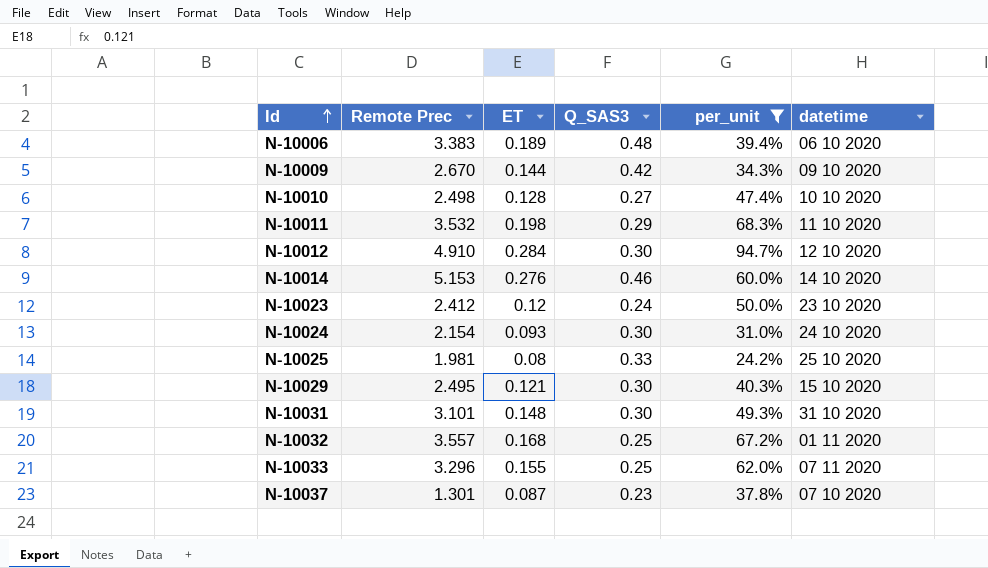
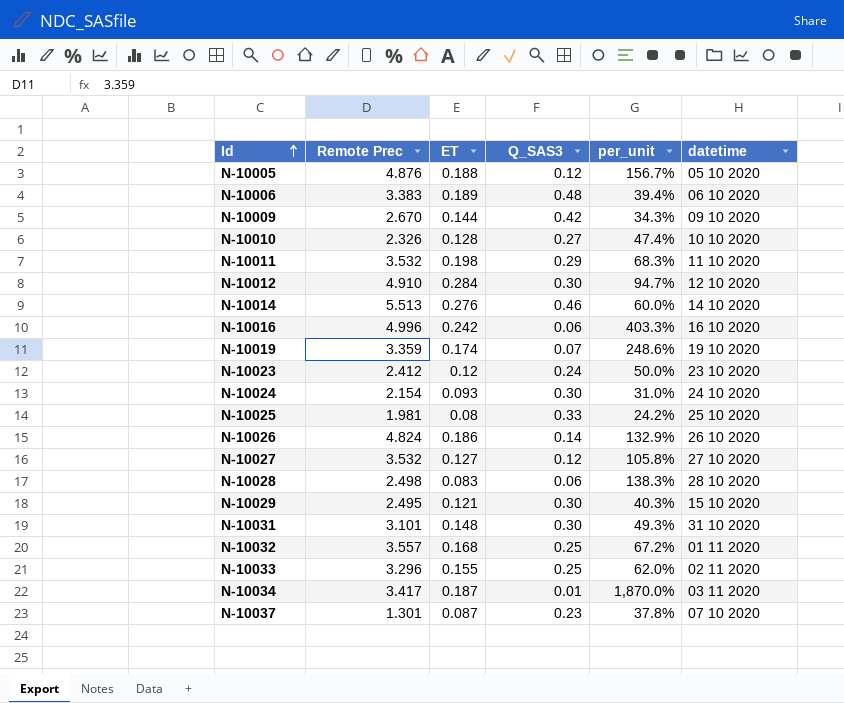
filter: per_unit <= 94.7% -> none
N-10010 | Remote Prec: 2.498 -> 2.326
N-10014 | Remote Prec: 5.153 -> 5.513
N-10033 | datetime: 07 11 2020 -> 02 11 2020

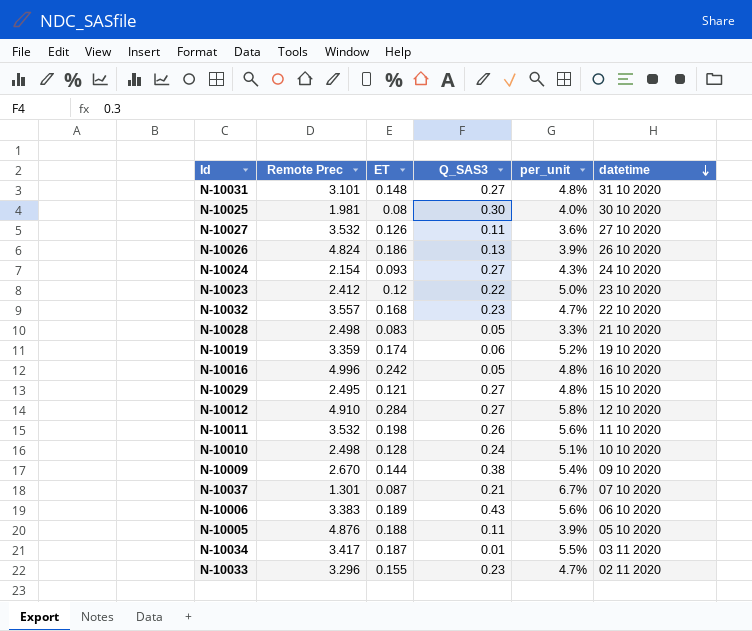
row order: Id ascending -> datetime descending
column per_unit | formula: [ET] / [Q_SAS3] -> [ET] / [Remote Prec]
row N-10014: 5.513 | 0.276 | 0.46 | 60.0% | 14 10 2020 -> none
N-10031 | Q_SAS3: 0.30 -> 0.27
N-10025 | Q_SAS3: 0.33 -> 0.30
N-10025 | datetime: 25 10 2020 -> 30 10 2020
N-10027 | ET: 0.127 -> 0.126
N-10027 | Q_SAS3: 0.12 -> 0.11
N-10026 | Q_SAS3: 0.14 -> 0.13
N-10024 | Q_SAS3: 0.30 -> 0.27
N-10023 | Q_SAS3: 0.24 -> 0.22
N-10032 | Q_SAS3: 0.25 -> 0.23
N-10032 | datetime: 01 11 2020 -> 22 10 2020
N-10028 | Q_SAS3: 0.06 -> 0.05
N-10028 | datetime: 28 10 2020 -> 21 10 2020
N-10019 | Q_SAS3: 0.07 -> 0.06
N-10016 | Q_SAS3: 0.06 -> 0.05
N-10029 | Q_SAS3: 0.30 -> 0.27
N-10012 | Q_SAS3: 0.30 -> 0.27
N-10011 | Q_SAS3: 0.29 -> 0.26
N-10010 | Remote Prec: 2.326 -> 2.498
N-10010 | Q_SAS3: 0.27 -> 0.24
N-10009 | Q_SAS3: 0.42 -> 0.38
N-10037 | Q_SAS3: 0.23 -> 0.21
N-10006 | Q_SAS3: 0.48 -> 0.43
N-10005 | Q_SAS3: 0.12 -> 0.11
N-10033 | Q_SAS3: 0.25 -> 0.23

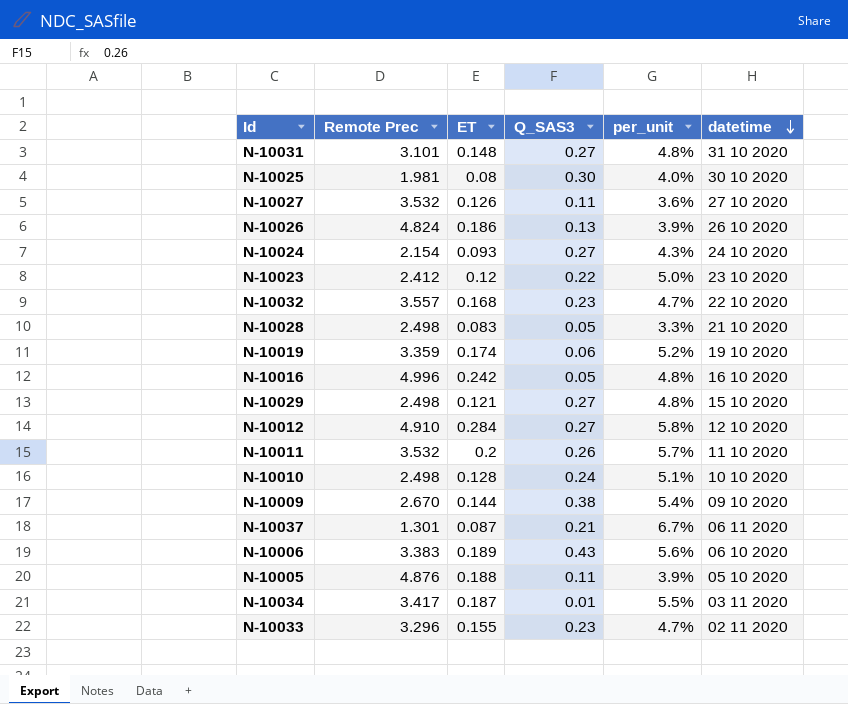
N-10029 | Remote Prec: 2.495 -> 2.498
N-10011 | ET: 0.198 -> 0.2
N-10011 | per_unit: 5.6% -> 5.7%
N-10037 | datetime: 07 10 2020 -> 06 11 2020

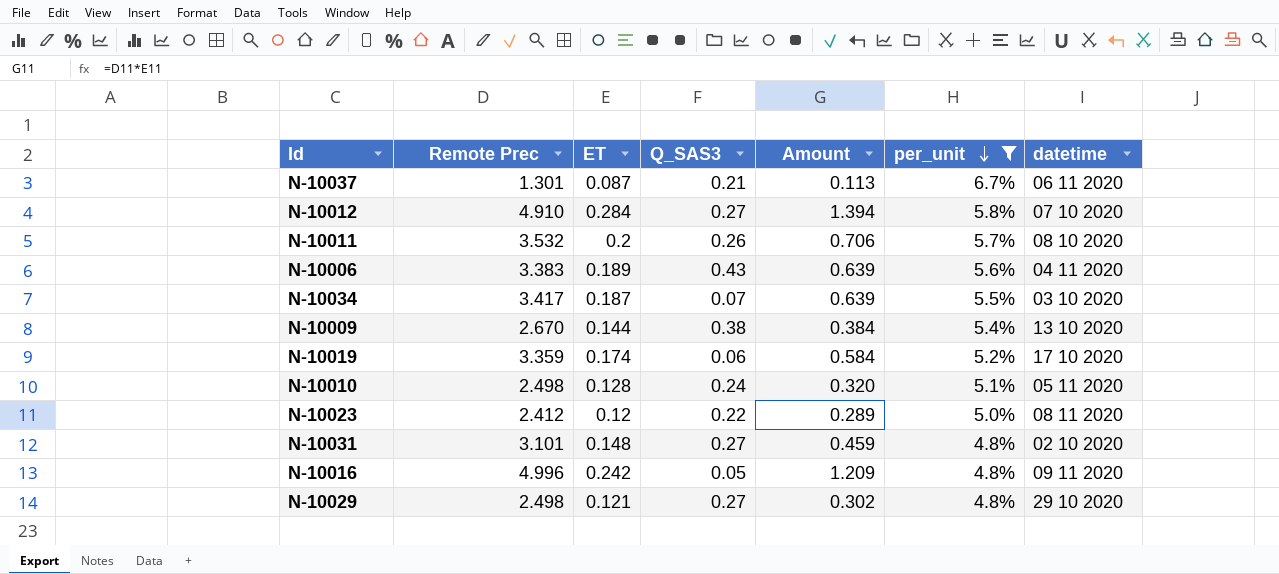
filter: none -> per_unit >= 4.8%
row order: datetime descending -> per_unit descending
column Amount | formula: none -> [Remote Prec] * [ET]
N-10012 | datetime: 12 10 2020 -> 07 10 2020
N-10011 | datetime: 11 10 2020 -> 08 10 2020
N-10006 | datetime: 06 10 2020 -> 04 11 2020
N-10034 | Q_SAS3: 0.01 -> 0.07
N-10034 | datetime: 03 11 2020 -> 03 10 2020
N-10009 | datetime: 09 10 2020 -> 13 10 2020
N-10019 | datetime: 19 10 2020 -> 17 10 2020
N-10010 | datetime: 10 10 2020 -> 05 11 2020
N-10023 | datetime: 23 10 2020 -> 08 11 2020
N-10031 | datetime: 31 10 2020 -> 02 10 2020
N-10016 | datetime: 16 10 2020 -> 09 11 2020
N-10029 | datetime: 15 10 2020 -> 29 10 2020

